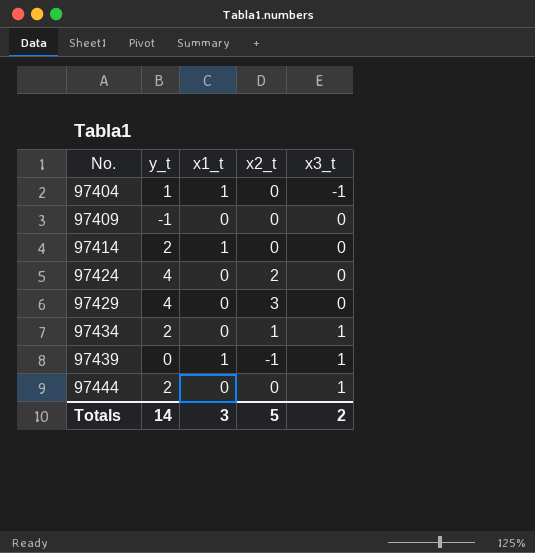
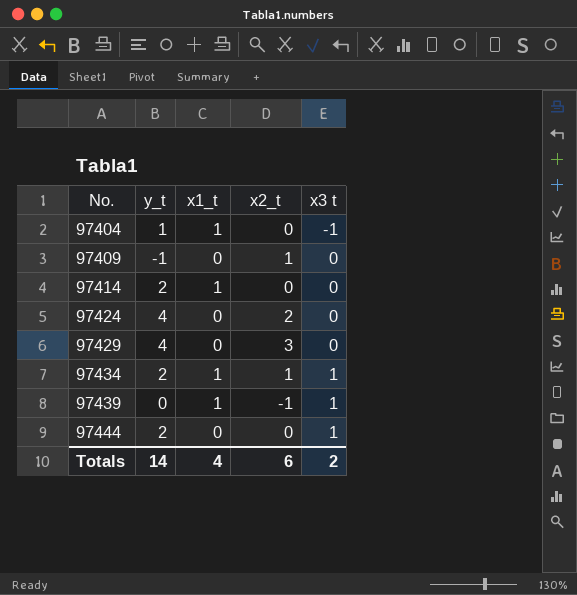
column name: x3_t -> x3 t
97409 | x2_t: 0 -> 1
97434 | x1_t: 0 -> 1
Totals | x1_t: 3 -> 4
Totals | x2_t: 5 -> 6

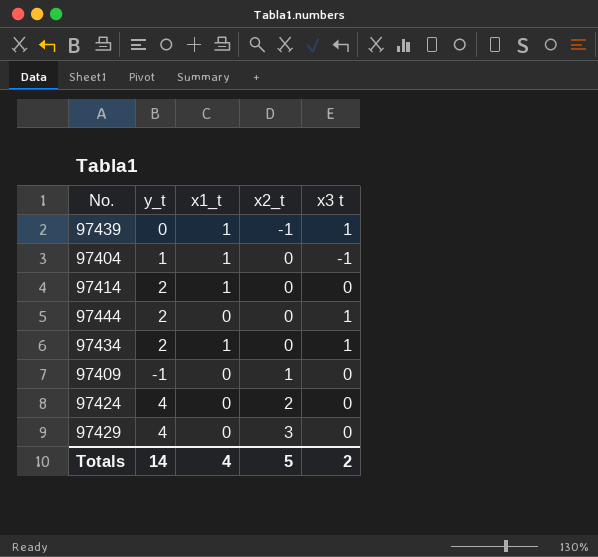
row order: No. ascending -> x2_t ascending
97434 | x2_t: 1 -> 0
Totals | x2_t: 6 -> 5

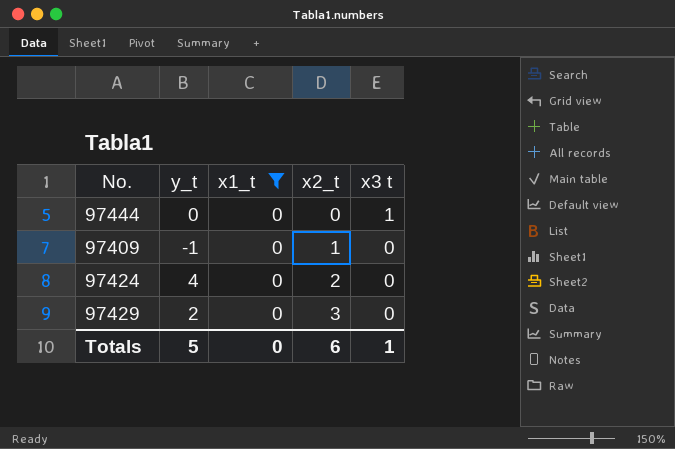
filter: none -> x1_t = 0
97444 | y_t: 2 -> 0
97429 | y_t: 4 -> 2
Totals | y_t: 14 -> 5
Totals | x1_t: 4 -> 0
Totals | x2_t: 5 -> 6
Totals | x3 t: 2 -> 1

